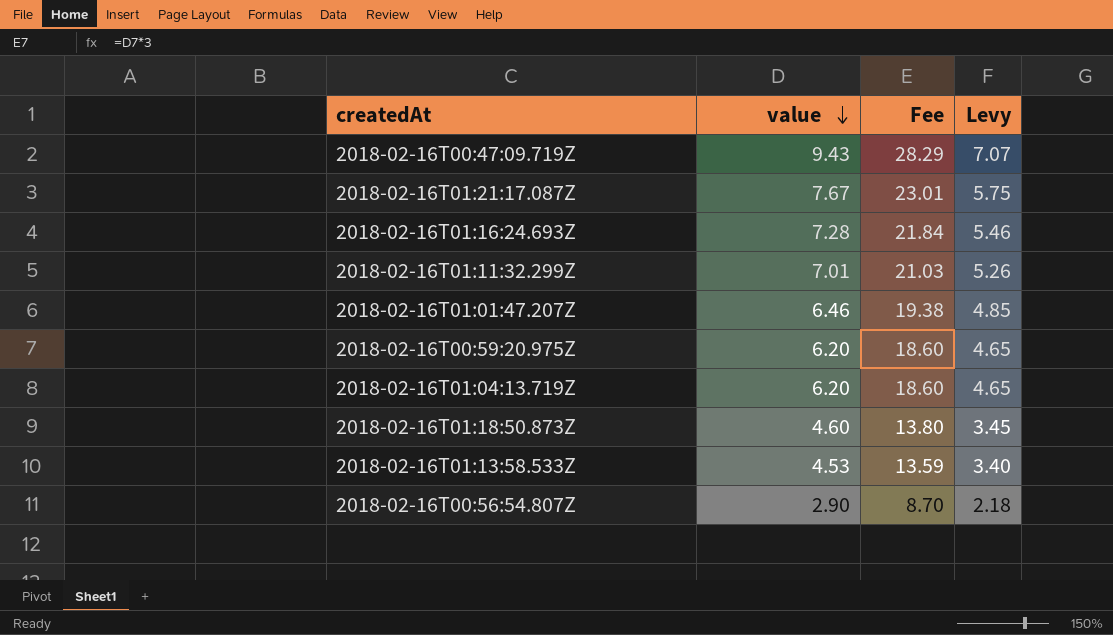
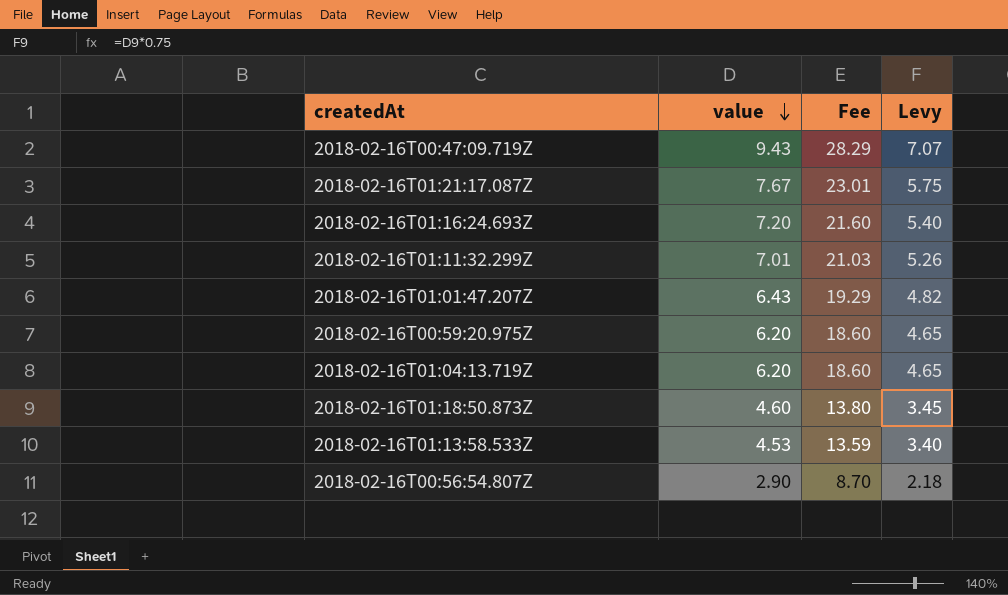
2018-02-16T01:16:24.693Z | value: 7.28 -> 7.20
2018-02-16T01:16:24.693Z | Fee: 21.84 -> 21.60
2018-02-16T01:16:24.693Z | Levy: 5.46 -> 5.40
2018-02-16T01:01:47.207Z | value: 6.46 -> 6.43
2018-02-16T01:01:47.207Z | Fee: 19.38 -> 19.29
2018-02-16T01:01:47.207Z | Levy: 4.85 -> 4.82

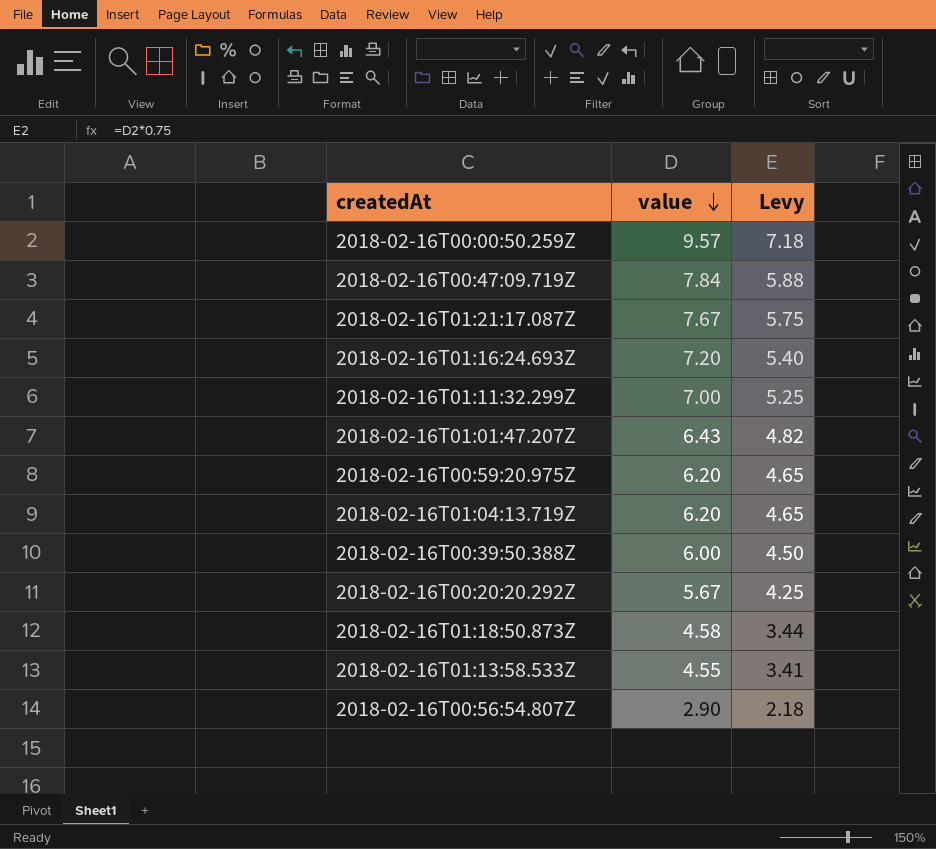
column Fee | formula: [value] * 3 -> none
row 2018-02-16T00:00:50.259Z: none -> 9.57 | 7.18
2018-02-16T00:47:09.719Z | value: 9.43 -> 7.84
2018-02-16T00:47:09.719Z | Levy: 7.07 -> 5.88
2018-02-16T01:11:32.299Z | value: 7.01 -> 7.00
2018-02-16T01:11:32.299Z | Levy: 5.26 -> 5.25
row 2018-02-16T00:39:50.388Z: none -> 6.00 | 4.50
row 2018-02-16T00:20:20.292Z: none -> 5.67 | 4.25
2018-02-16T01:18:50.873Z | value: 4.60 -> 4.58
2018-02-16T01:18:50.873Z | Levy: 3.45 -> 3.44
2018-02-16T01:13:58.533Z | value: 4.53 -> 4.55
2018-02-16T01:13:58.533Z | Levy: 3.40 -> 3.41

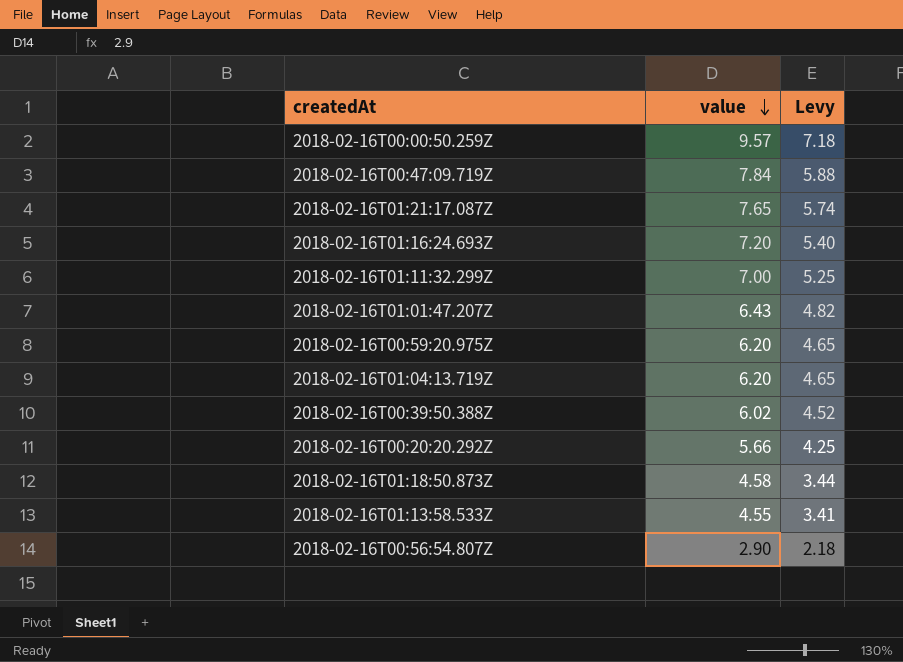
2018-02-16T01:21:17.087Z | value: 7.67 -> 7.65
2018-02-16T01:21:17.087Z | Levy: 5.75 -> 5.74
2018-02-16T00:39:50.388Z | value: 6.00 -> 6.02
2018-02-16T00:39:50.388Z | Levy: 4.50 -> 4.52
2018-02-16T00:20:20.292Z | value: 5.67 -> 5.66

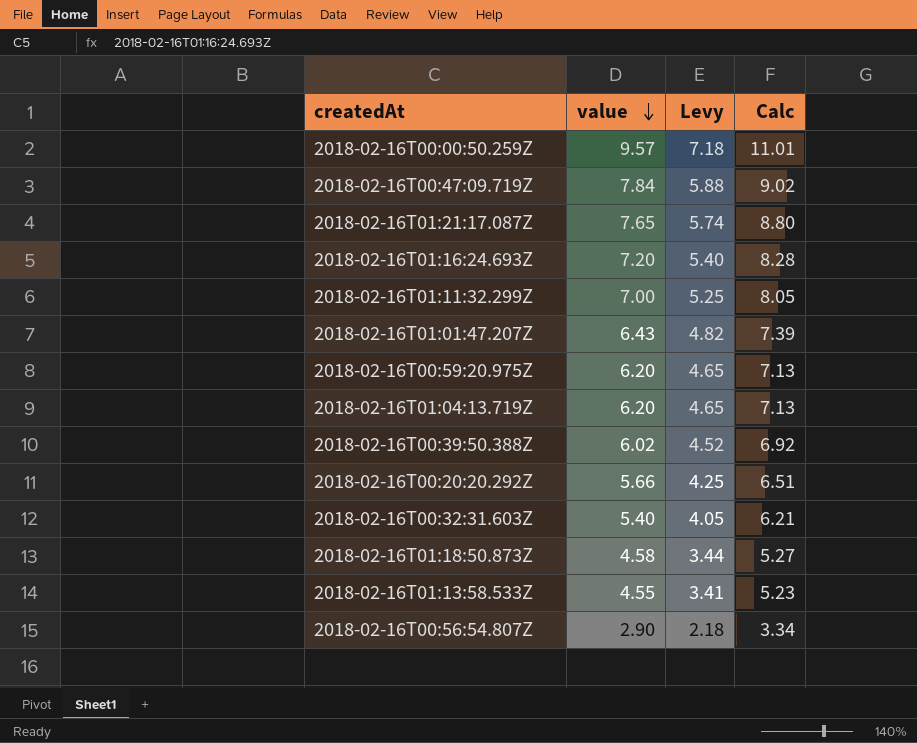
column Calc | formula: none -> [value] * 1.15
row 2018-02-16T00:32:31.603Z: none -> 5.40 | 4.05 | 6.21

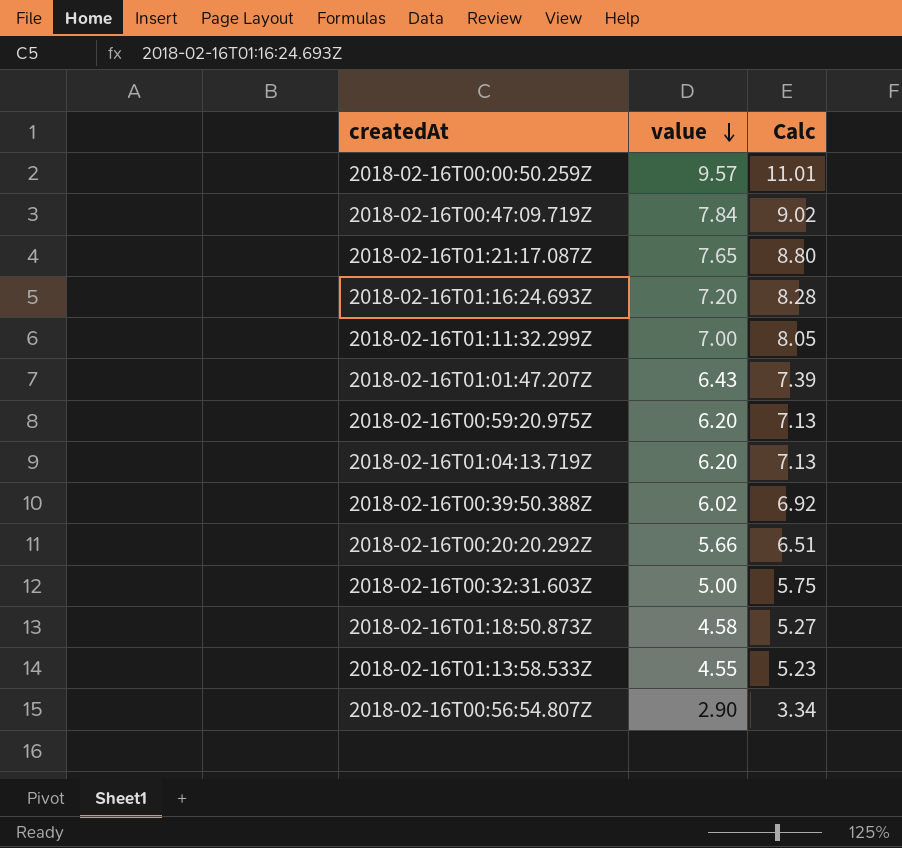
column Levy | formula: [value] * 0.75 -> none
2018-02-16T00:32:31.603Z | value: 5.40 -> 5.00
2018-02-16T00:32:31.603Z | Calc: 6.21 -> 5.75

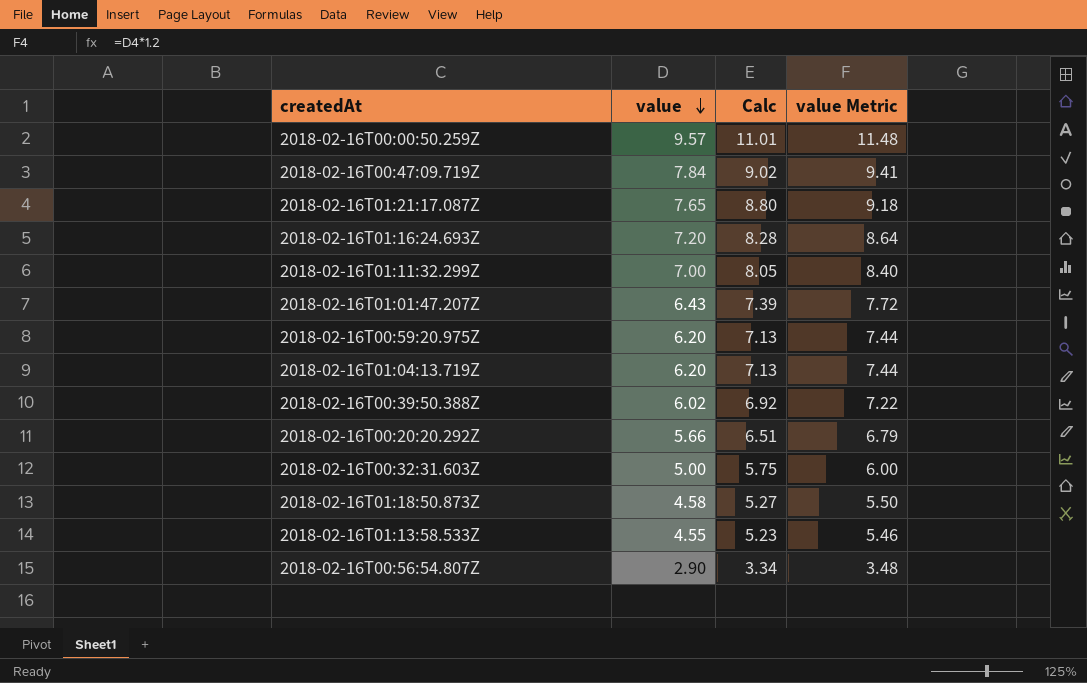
column value Metric | formula: none -> [value] * 1.2

